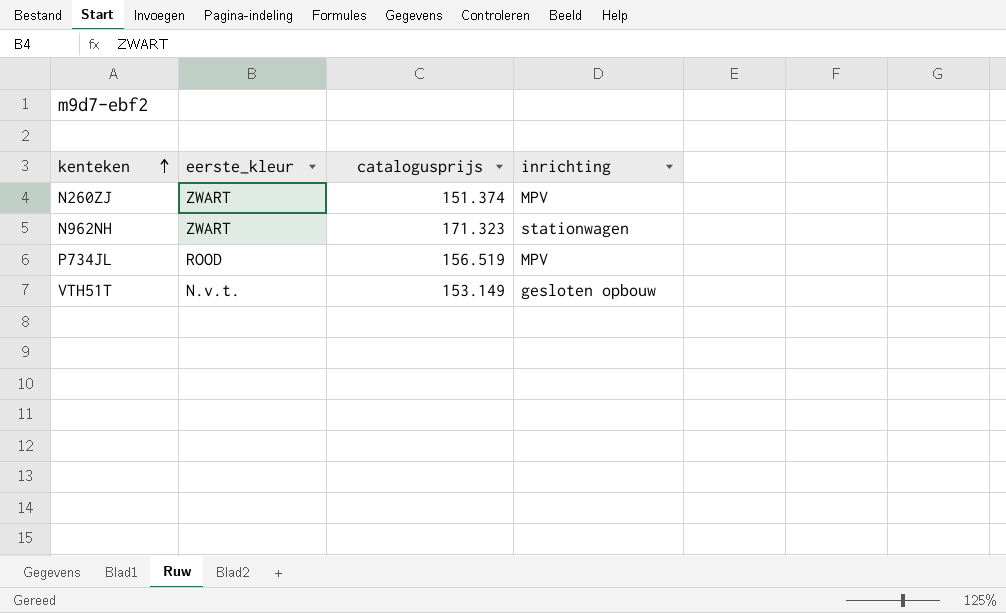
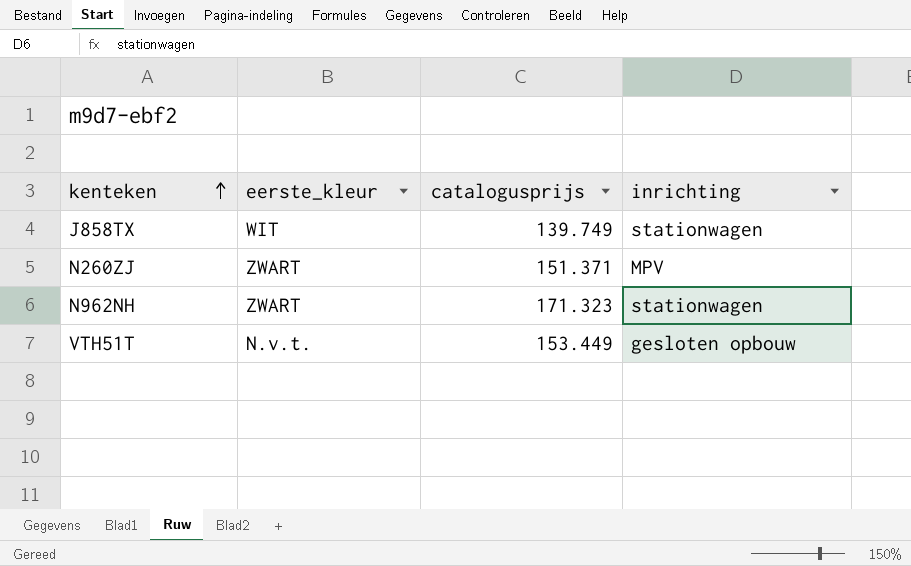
row P734JL: ROOD | 156.519 | MPV -> none
row J858TX: none -> WIT | 139.749 | stationwagen
N260ZJ | catalogusprijs: 151.374 -> 151.371
VTH51T | catalogusprijs: 153.149 -> 153.449

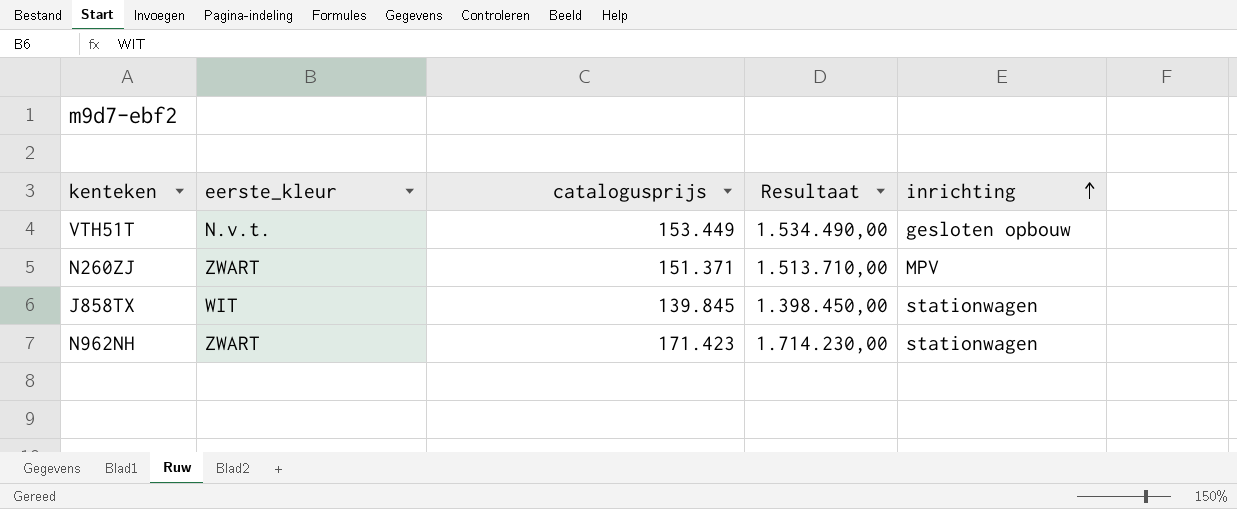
row order: kenteken ascending -> inrichting ascending
column Resultaat | formula: none -> [catalogusprijs] * 10
J858TX | catalogusprijs: 139.749 -> 139.845
N962NH | catalogusprijs: 171.323 -> 171.423

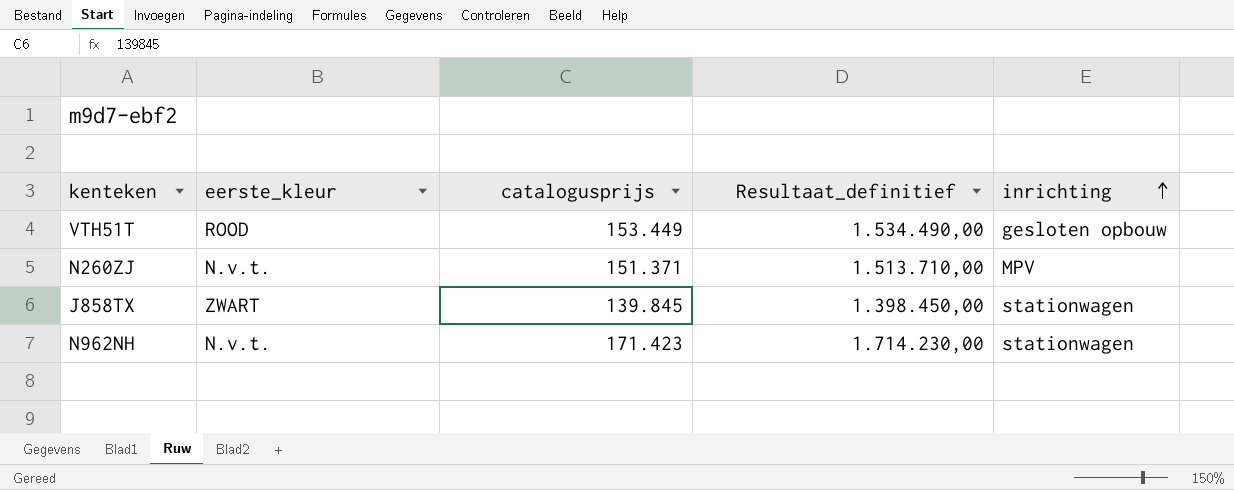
column name: Resultaat -> Resultaat_definitief
VTH51T | eerste_kleur: N.v.t. -> ROOD
N260ZJ | eerste_kleur: ZWART -> N.v.t.
J858TX | eerste_kleur: WIT -> ZWART
N962NH | eerste_kleur: ZWART -> N.v.t.

